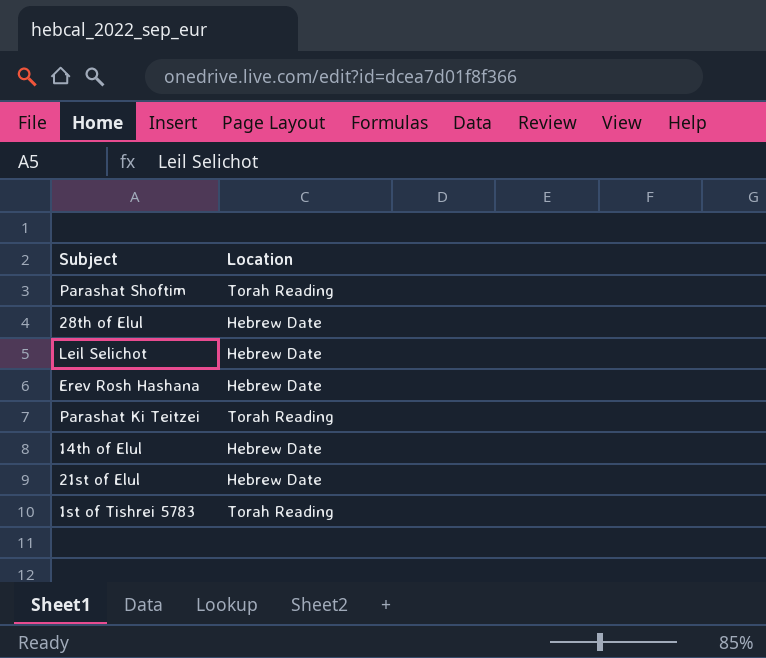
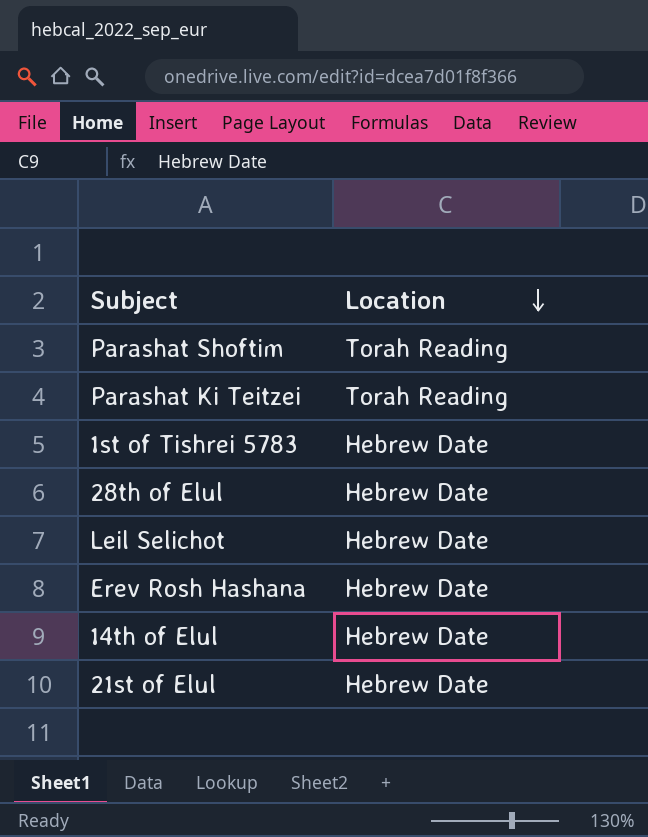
row order: none -> Location descending
1st of Tishrei 5783 | Location: Torah Reading -> Hebrew Date

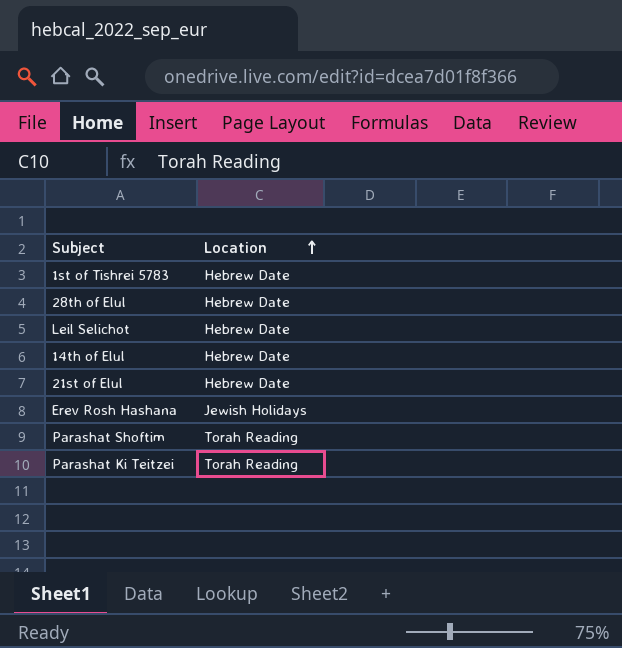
row order: Location descending -> Location ascending
Erev Rosh Hashana | Location: Hebrew Date -> Jewish Holidays

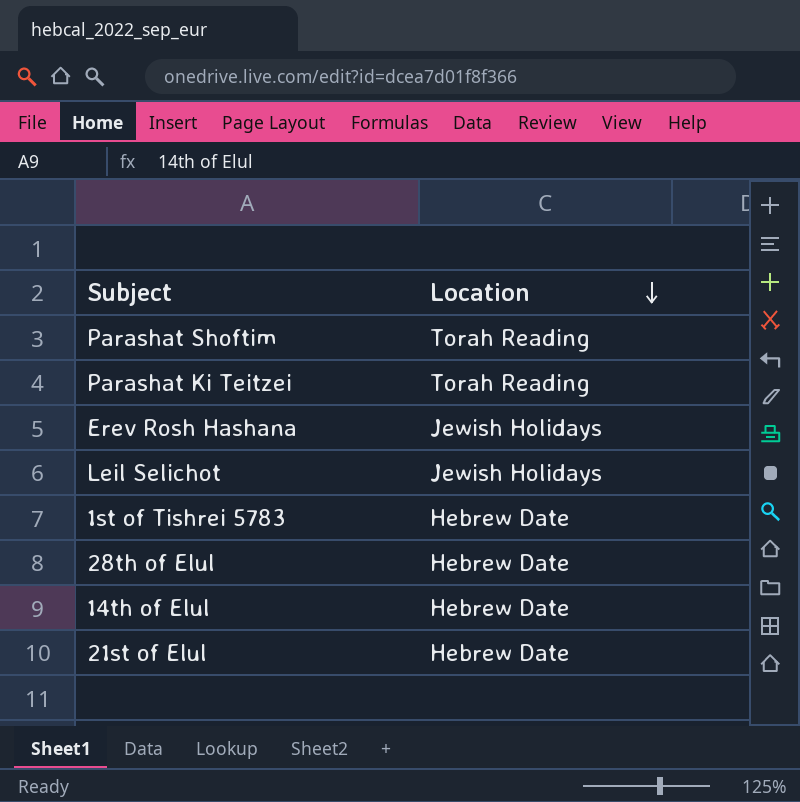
row order: Location ascending -> Location descending
Leil Selichot | Location: Hebrew Date -> Jewish Holidays

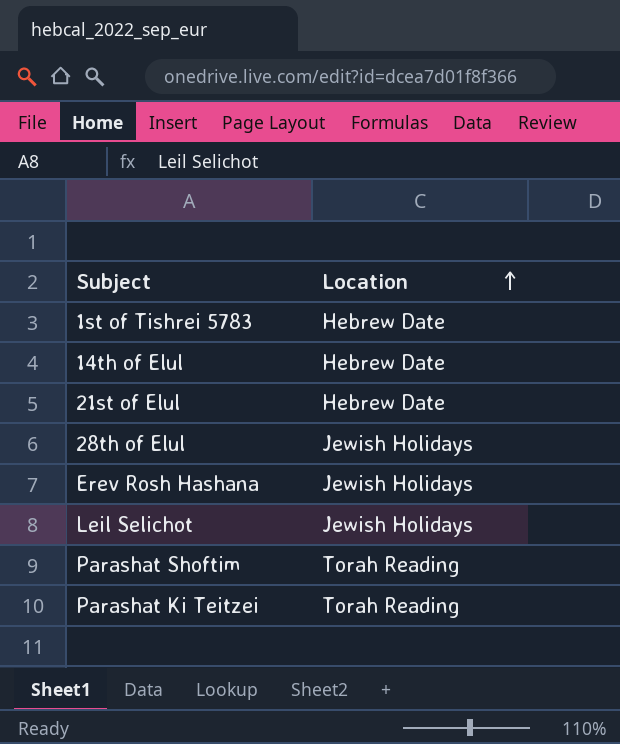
row order: Location descending -> Location ascending
28th of Elul | Location: Hebrew Date -> Jewish Holidays

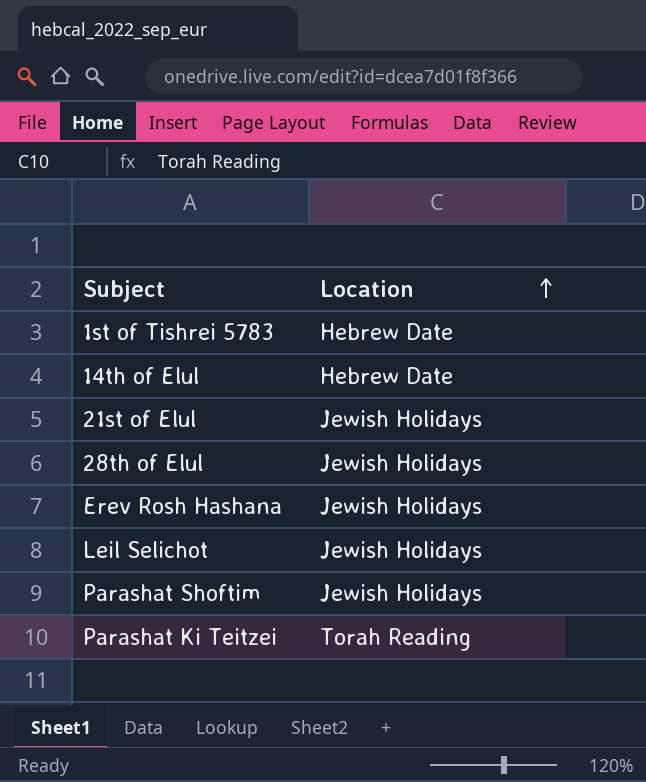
21st of Elul | Location: Hebrew Date -> Jewish Holidays
Parashat Shoftim | Location: Torah Reading -> Jewish Holidays

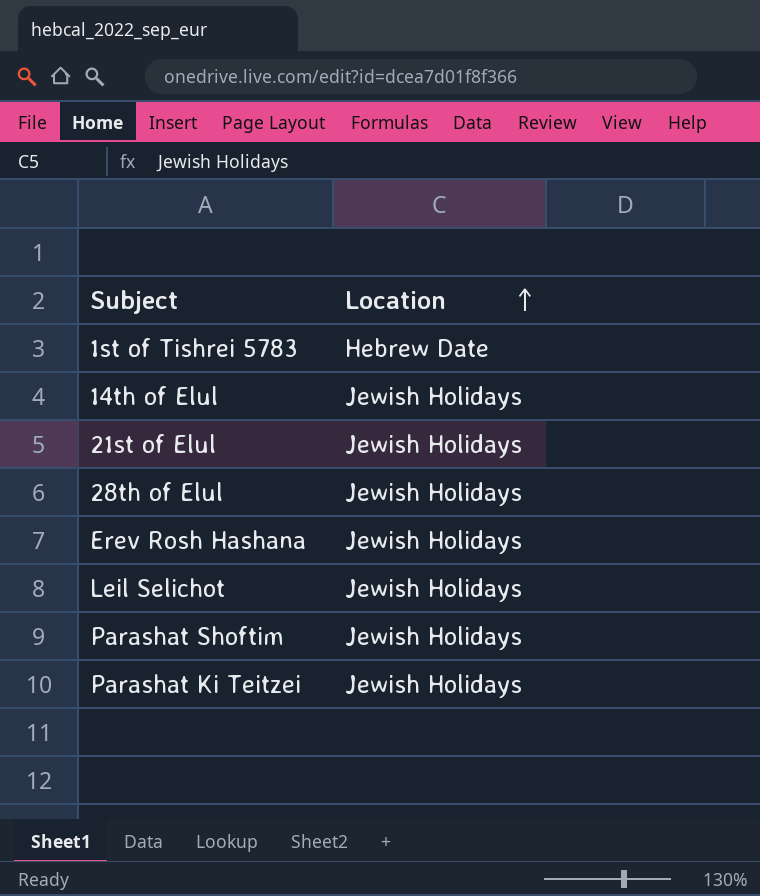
14th of Elul | Location: Hebrew Date -> Jewish Holidays
Parashat Ki Teitzei | Location: Torah Reading -> Jewish Holidays

